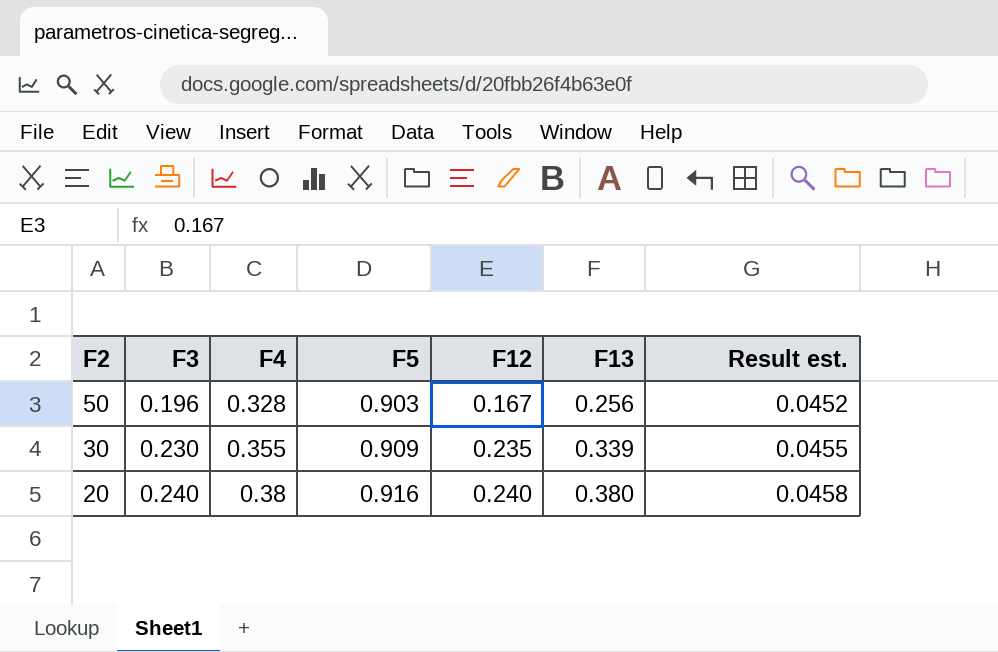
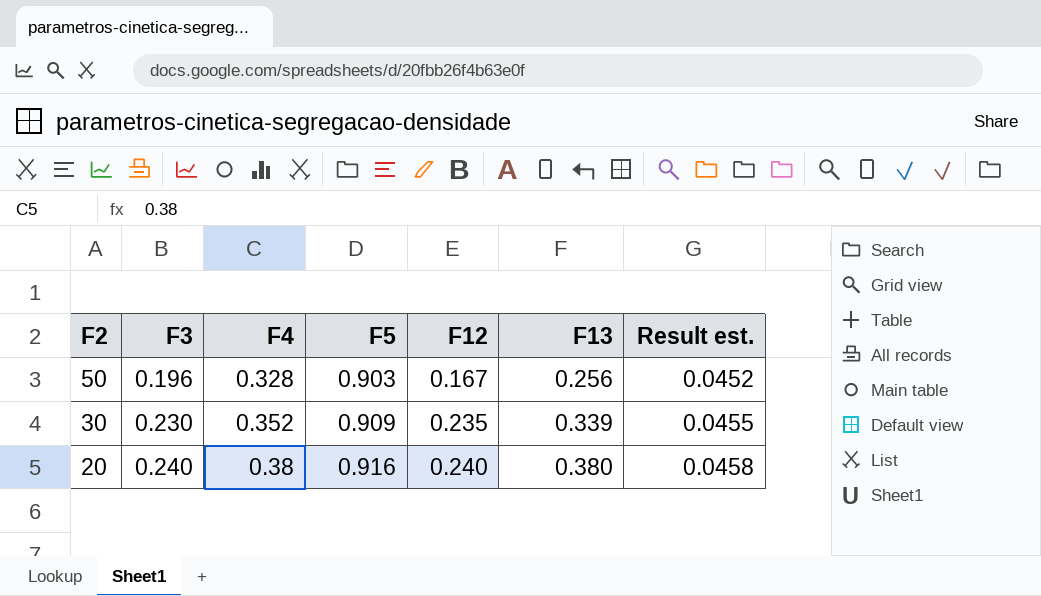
30 | F4: 0.355 -> 0.352

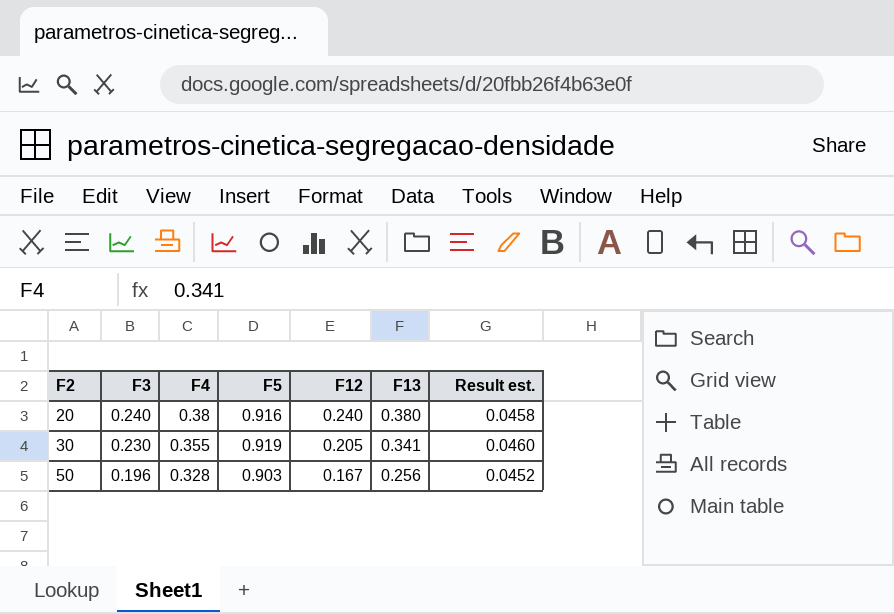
row order: F2 descending -> F2 ascending
30 | F4: 0.352 -> 0.355
30 | F5: 0.909 -> 0.919
30 | F12: 0.235 -> 0.205
30 | F13: 0.339 -> 0.341
30 | Result est.: 0.0455 -> 0.0460

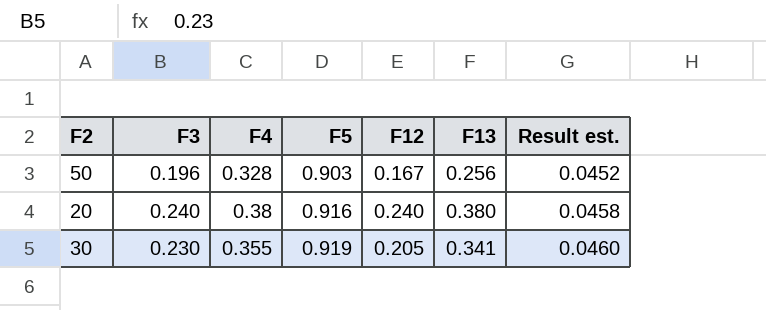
row order: F2 ascending -> F5 ascending

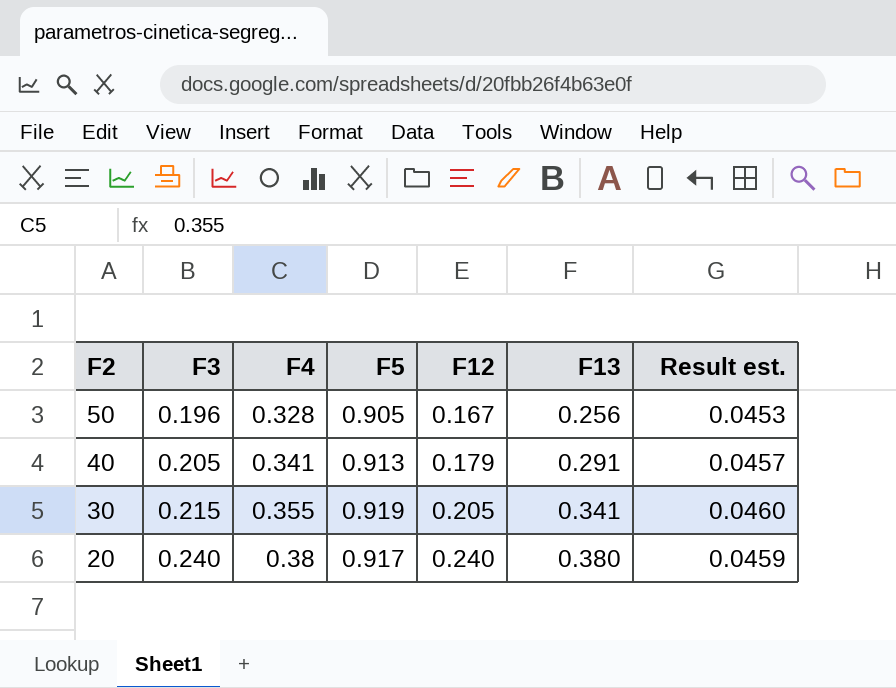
row order: F5 ascending -> F2 descending
50 | F5: 0.903 -> 0.905
50 | Result est.: 0.0452 -> 0.0453
row 40: none -> 0.205 | 0.341 | 0.913 | 0.179 | 0.291 | 0.0457
30 | F3: 0.230 -> 0.215
20 | F5: 0.916 -> 0.917
20 | Result est.: 0.0458 -> 0.0459

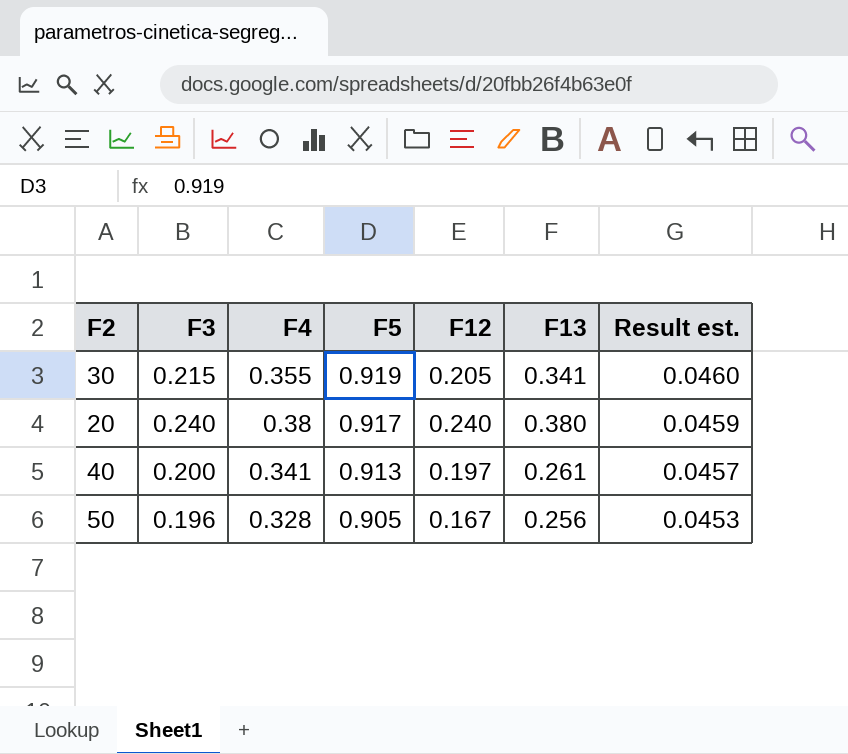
row order: F2 descending -> F5 descending
40 | F3: 0.205 -> 0.200
40 | F12: 0.179 -> 0.197
40 | F13: 0.291 -> 0.261

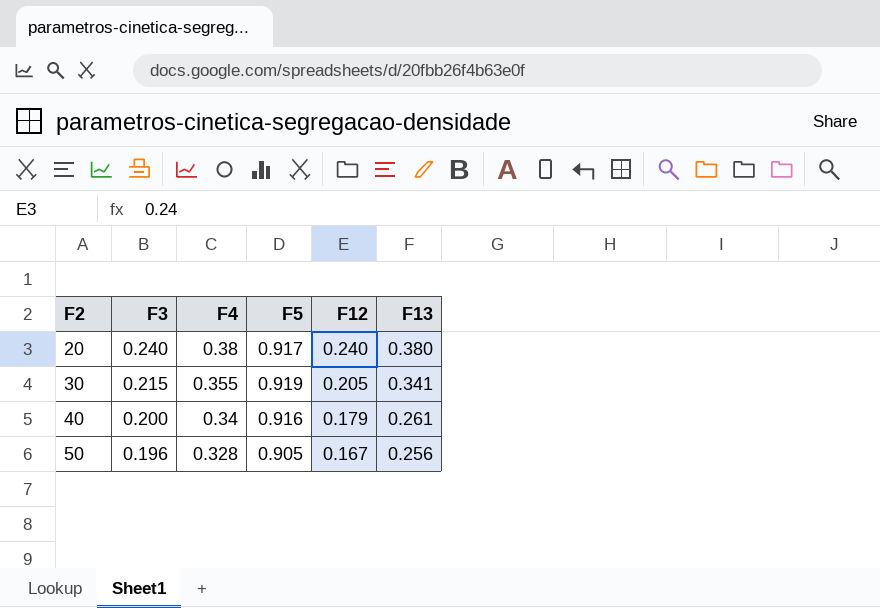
row order: F5 descending -> F2 ascending
column Result est. | formula: [F5] * 0.05 -> none
40 | F4: 0.341 -> 0.34
40 | F5: 0.913 -> 0.916
40 | F12: 0.197 -> 0.179

